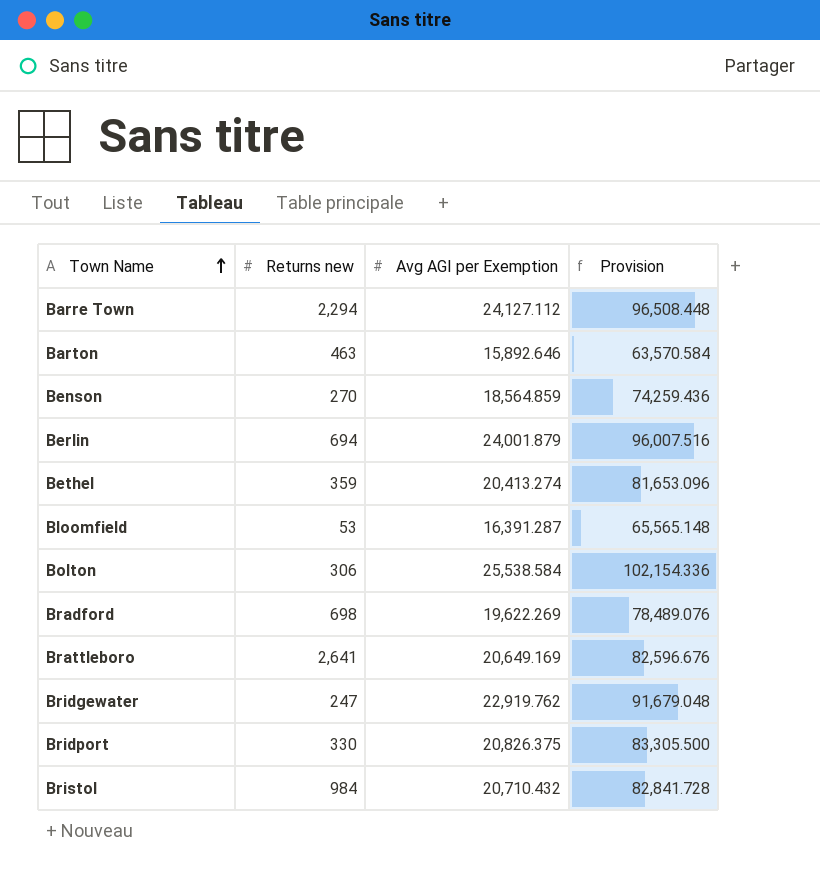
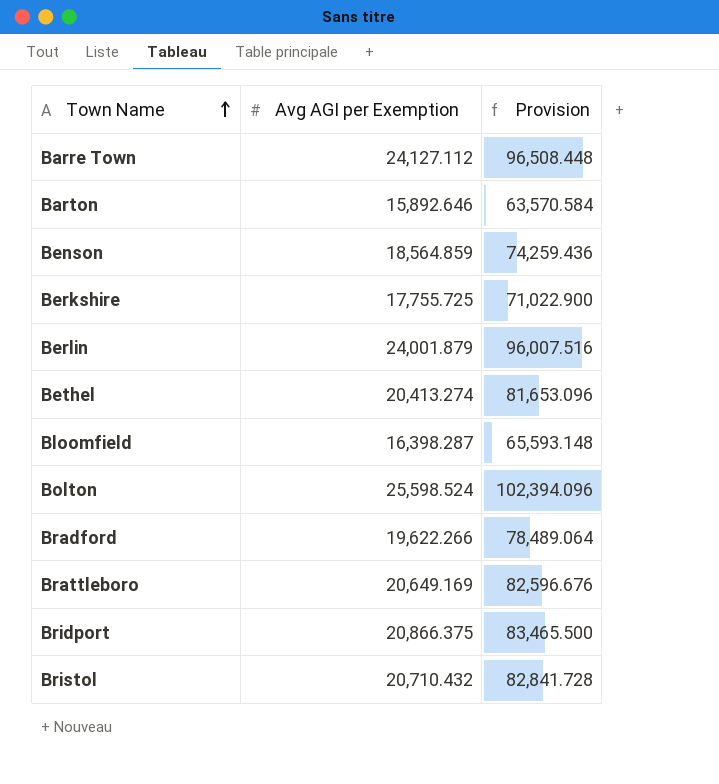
column Returns new | position: 2 -> none
row Bridgewater: 247 | 22,919.762 | 91,679.048 -> none
row Berkshire: none -> 17,755.725 | 71,022.900
Bloomfield | Avg AGI per Exemption: 16,391.287 -> 16,398.287
Bloomfield | Provision: 65,565.148 -> 65,593.148
Bolton | Avg AGI per Exemption: 25,538.584 -> 25,598.524
Bolton | Provision: 102,154.336 -> 102,394.096
Bradford | Avg AGI per Exemption: 19,622.269 -> 19,622.266
Bradford | Provision: 78,489.076 -> 78,489.064
Bridport | Avg AGI per Exemption: 20,826.375 -> 20,866.375
Bridport | Provision: 83,305.500 -> 83,465.500

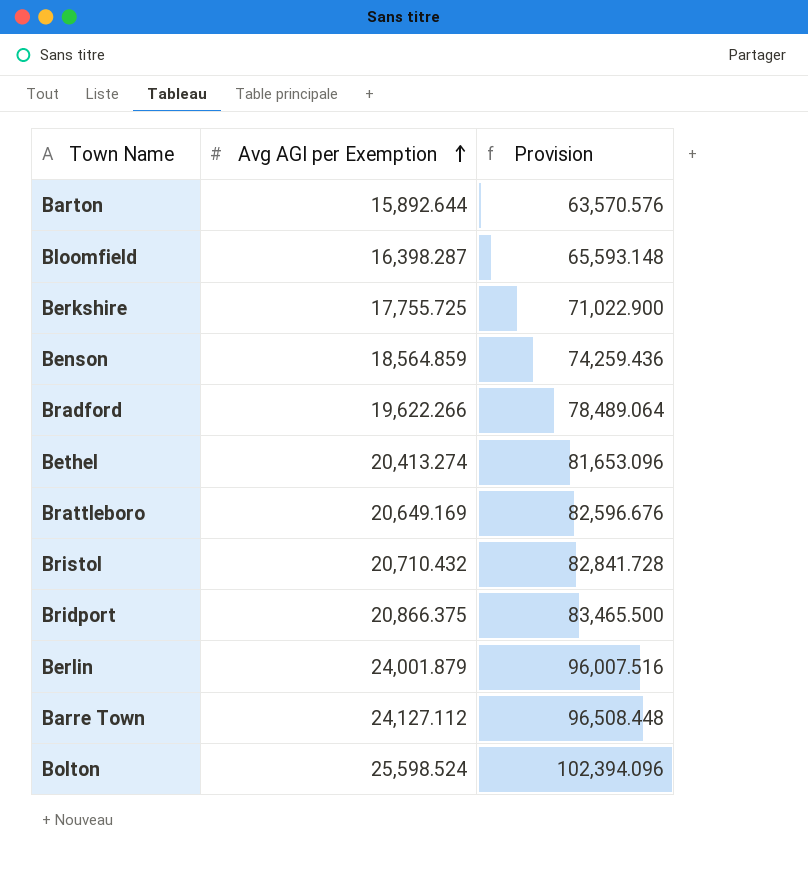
row order: Town Name ascending -> Avg AGI per Exemption ascending
Barton | Avg AGI per Exemption: 15,892.646 -> 15,892.644
Barton | Provision: 63,570.584 -> 63,570.576

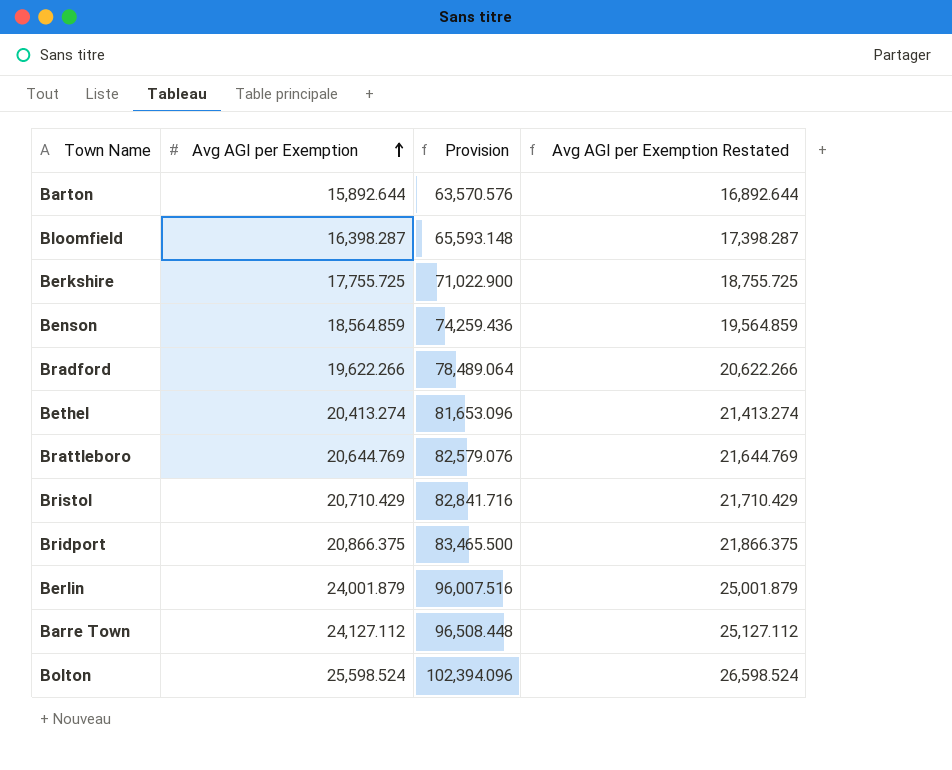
column Avg AGI per Exemption Restated | formula: none -> [Avg AGI per Exemption] + 1000
Brattleboro | Avg AGI per Exemption: 20,649.169 -> 20,644.769
Brattleboro | Provision: 82,596.676 -> 82,579.076
Bristol | Avg AGI per Exemption: 20,710.432 -> 20,710.429
Bristol | Provision: 82,841.728 -> 82,841.716

